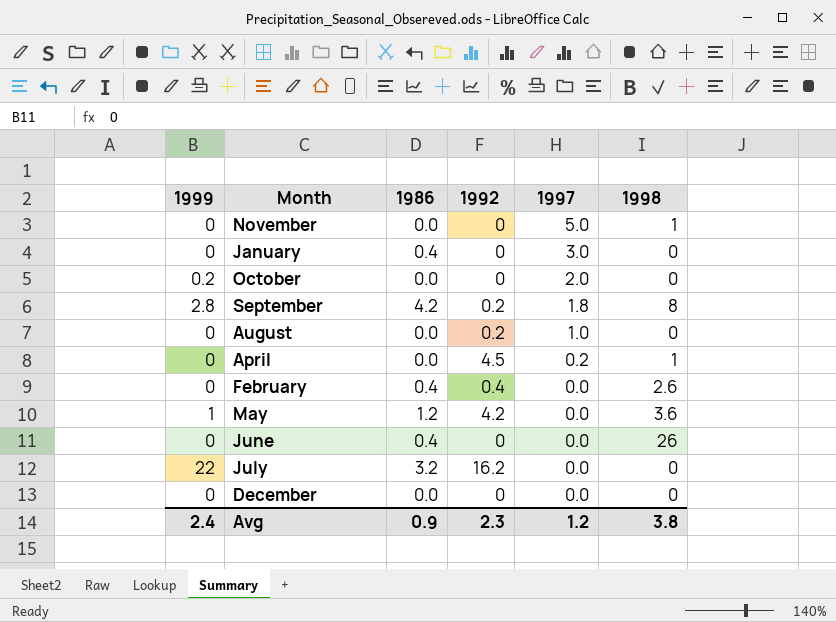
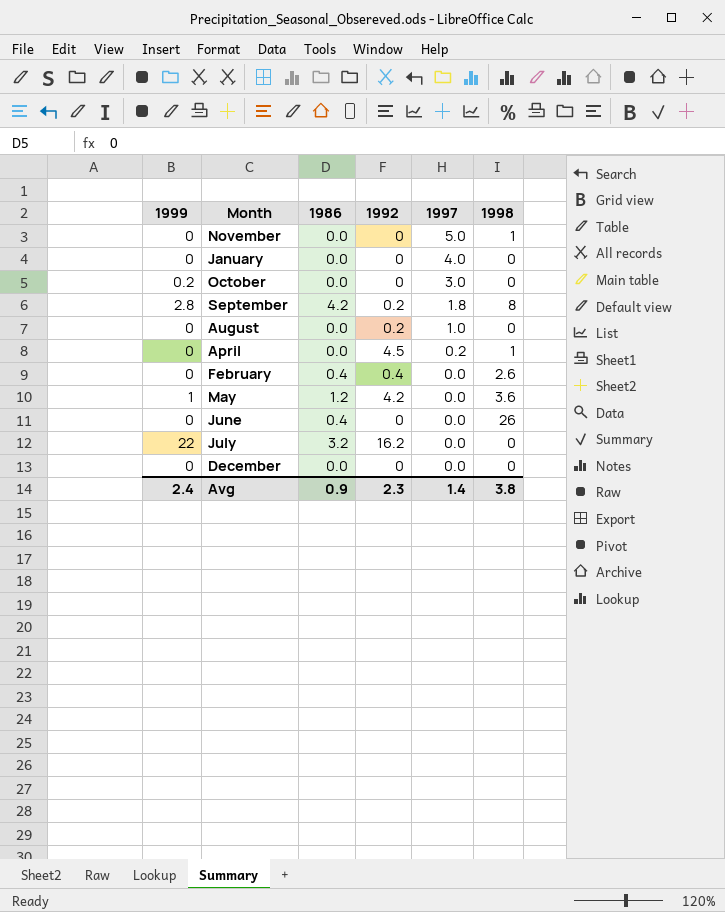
January | 1986: 0.4 -> 0.0
January | 1997: 3.0 -> 4.0
October | 1997: 2.0 -> 3.0
Avg | 1997: 1.2 -> 1.4

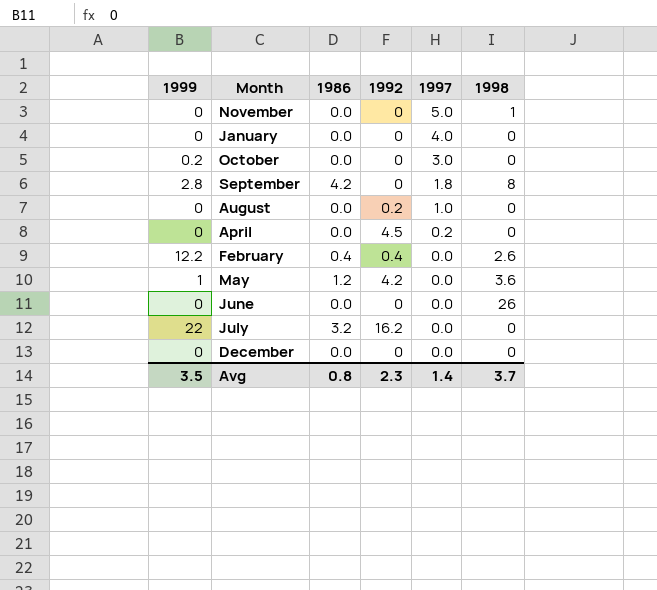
September | 1992: 0.2 -> 0
April | 1998: 1 -> 0
February | 1999: 0 -> 12.2
June | 1986: 0.4 -> 0.0
Avg | 1999: 2.4 -> 3.5
Avg | 1986: 0.9 -> 0.8
Avg | 1998: 3.8 -> 3.7

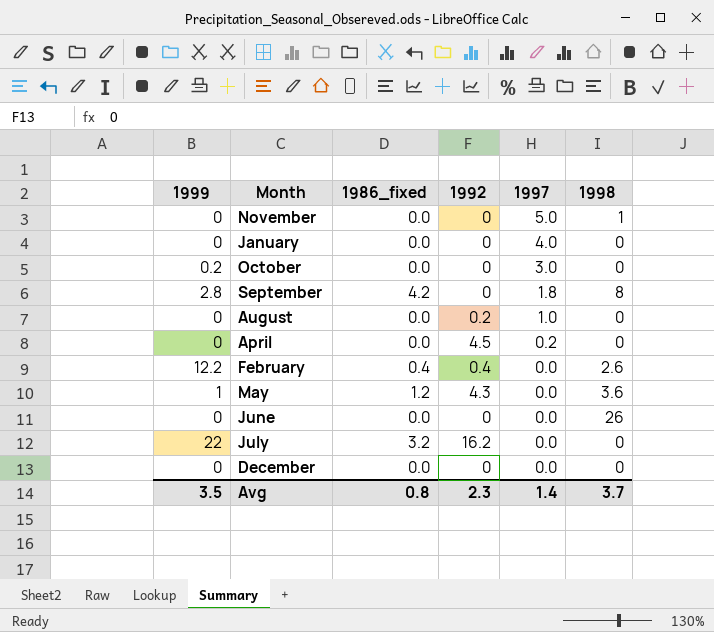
column name: 1986 -> 1986_fixed
May | 1992: 4.2 -> 4.3

